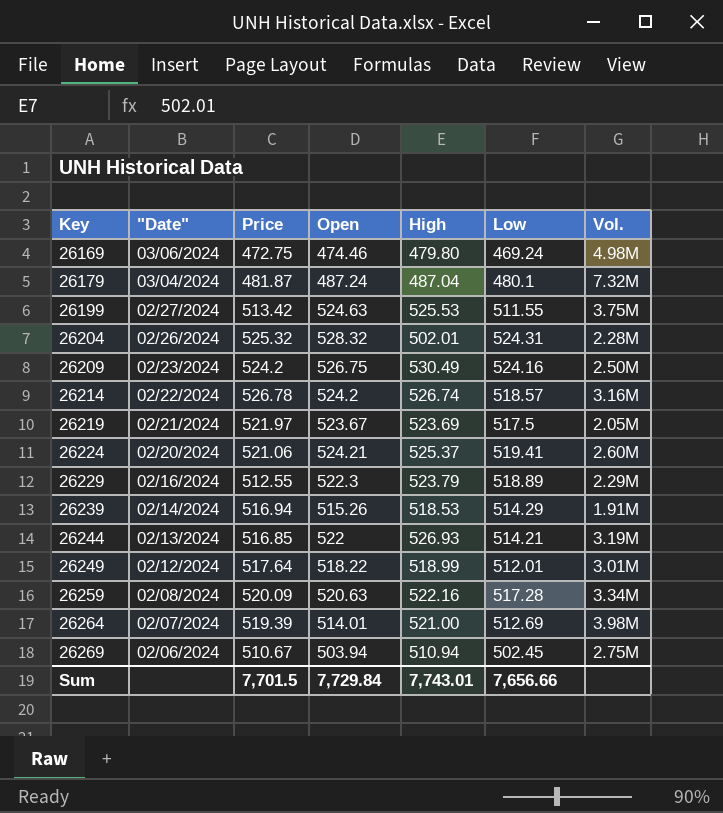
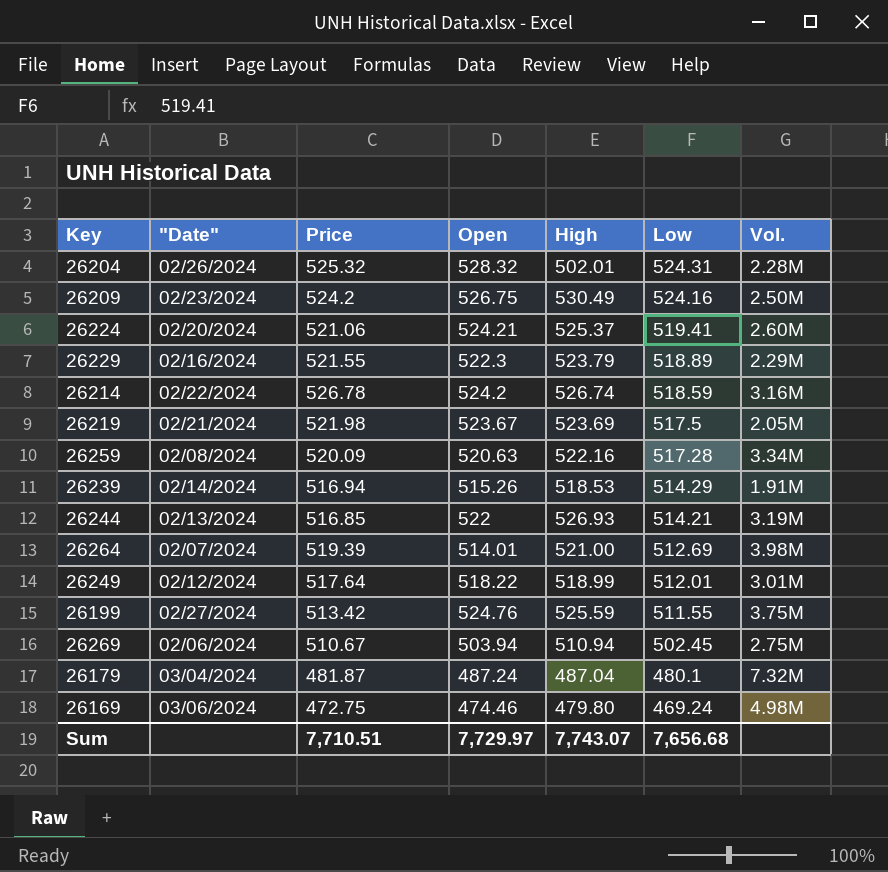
row order: Key ascending -> Low descending
26229 | Price: 512.55 -> 521.55
26214 | Low: 518.57 -> 518.59
26219 | Price: 521.97 -> 521.98
26199 | Open: 524.63 -> 524.76
26199 | High: 525.53 -> 525.59
Sum | Price: 7,701.5 -> 7,710.51
Sum | Open: 7,729.84 -> 7,729.97
Sum | High: 7,743.01 -> 7,743.07
Sum | Low: 7,656.66 -> 7,656.68

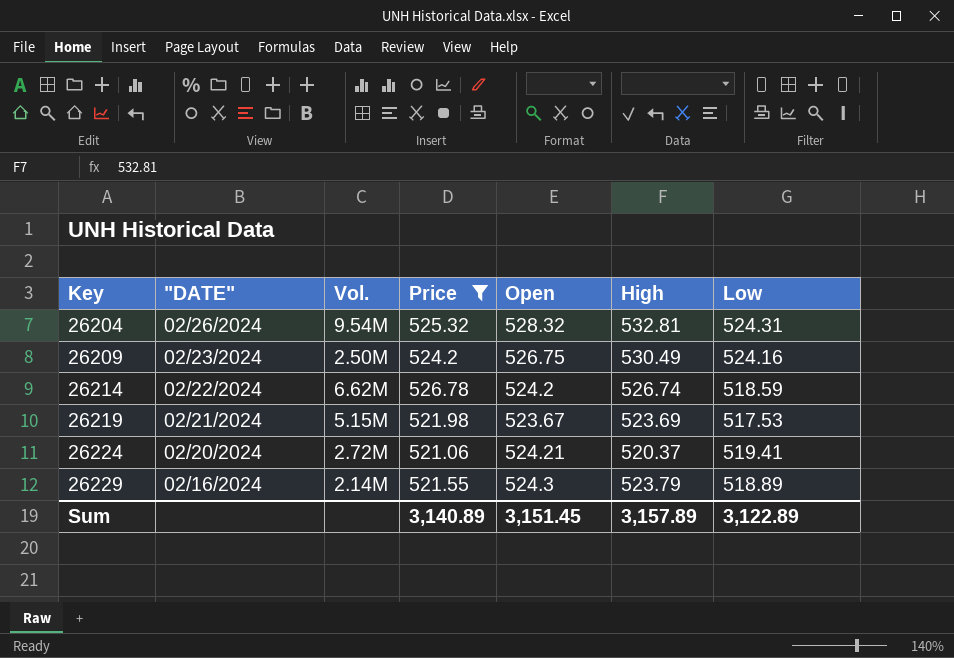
filter: none -> Price >= 521.06
row order: Low descending -> Key ascending
column name: "Date" -> "DATE"
column Vol. | position: 7 -> 3
26204 | Vol.: 2.28M -> 9.54M
26204 | High: 502.01 -> 532.81
26214 | Vol.: 3.16M -> 6.62M
26219 | Vol.: 2.05M -> 5.15M
26219 | Low: 517.5 -> 517.53
26224 | Vol.: 2.60M -> 2.72M
26224 | High: 525.37 -> 520.37
26229 | Vol.: 2.29M -> 2.14M
26229 | Open: 522.3 -> 524.3
Sum | Price: 7,710.51 -> 3,140.89
Sum | Open: 7,729.97 -> 3,151.45
Sum | High: 7,743.07 -> 3,157.89
Sum | Low: 7,656.68 -> 3,122.89

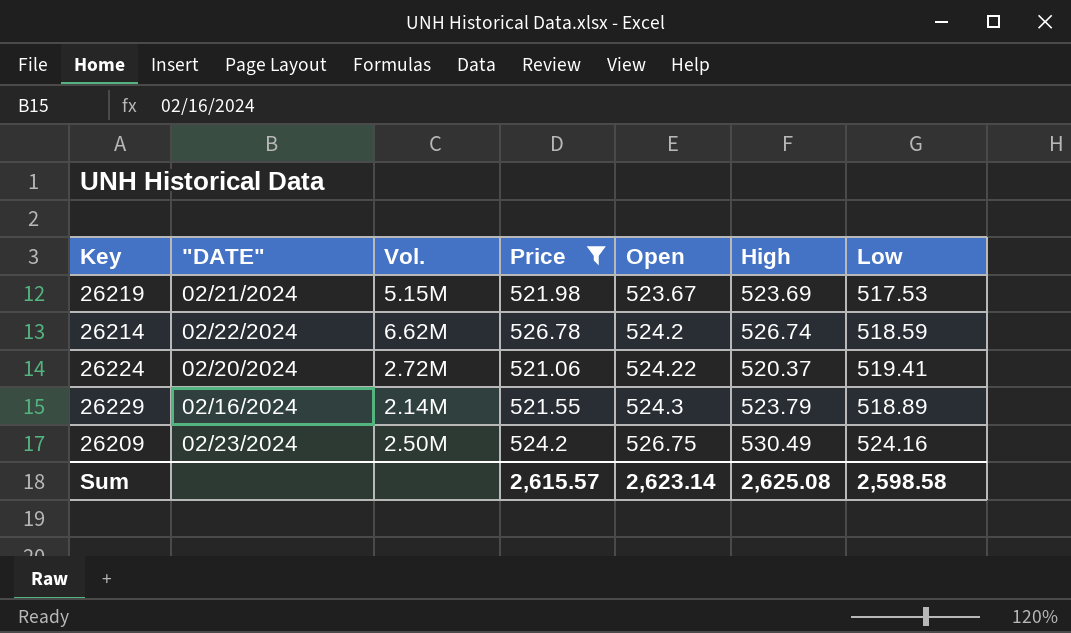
row order: Key ascending -> Open ascending
row 26204: 02/26/2024 | 9.54M | 525.32 | 528.32 | 532.81 | 524.31 -> none
26224 | Open: 524.21 -> 524.22
Sum | Price: 3,140.89 -> 2,615.57
Sum | Open: 3,151.45 -> 2,623.14
Sum | High: 3,157.89 -> 2,625.08
Sum | Low: 3,122.89 -> 2,598.58

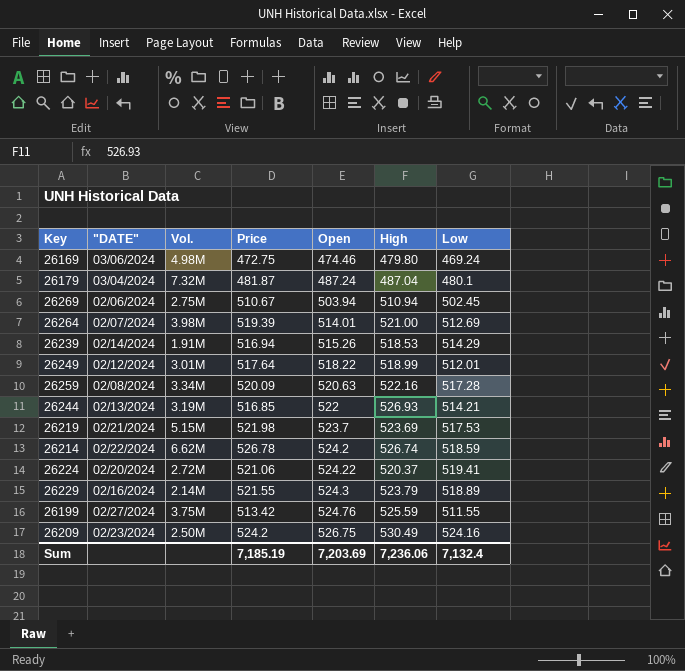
filter: Price >= 521.06 -> none
26219 | Open: 523.67 -> 523.7
Sum | Price: 2,615.57 -> 7,185.19
Sum | Open: 2,623.14 -> 7,203.69
Sum | High: 2,625.08 -> 7,236.06
Sum | Low: 2,598.58 -> 7,132.4

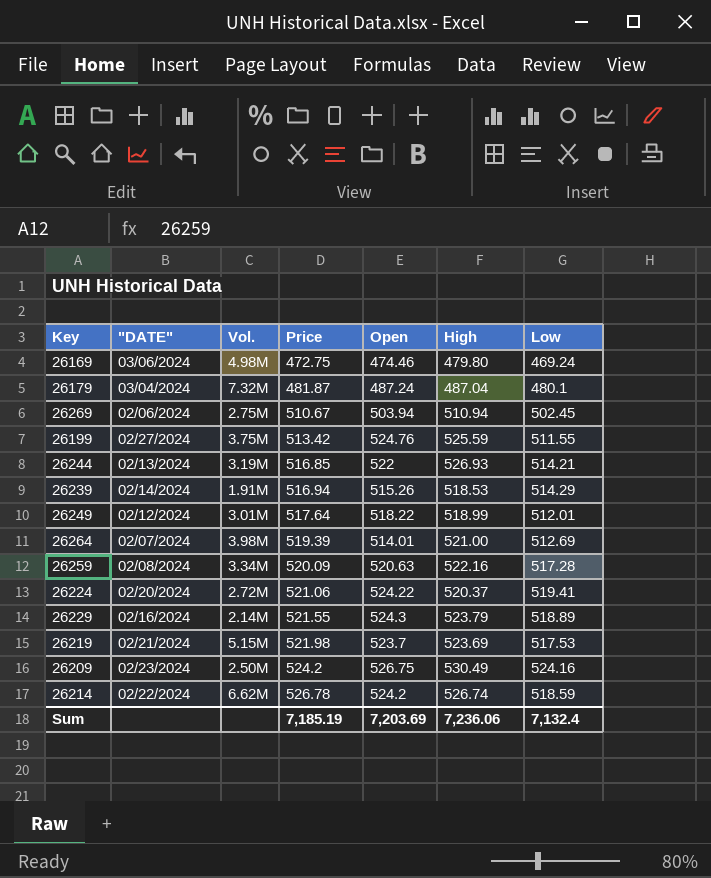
row order: Open ascending -> Price ascending

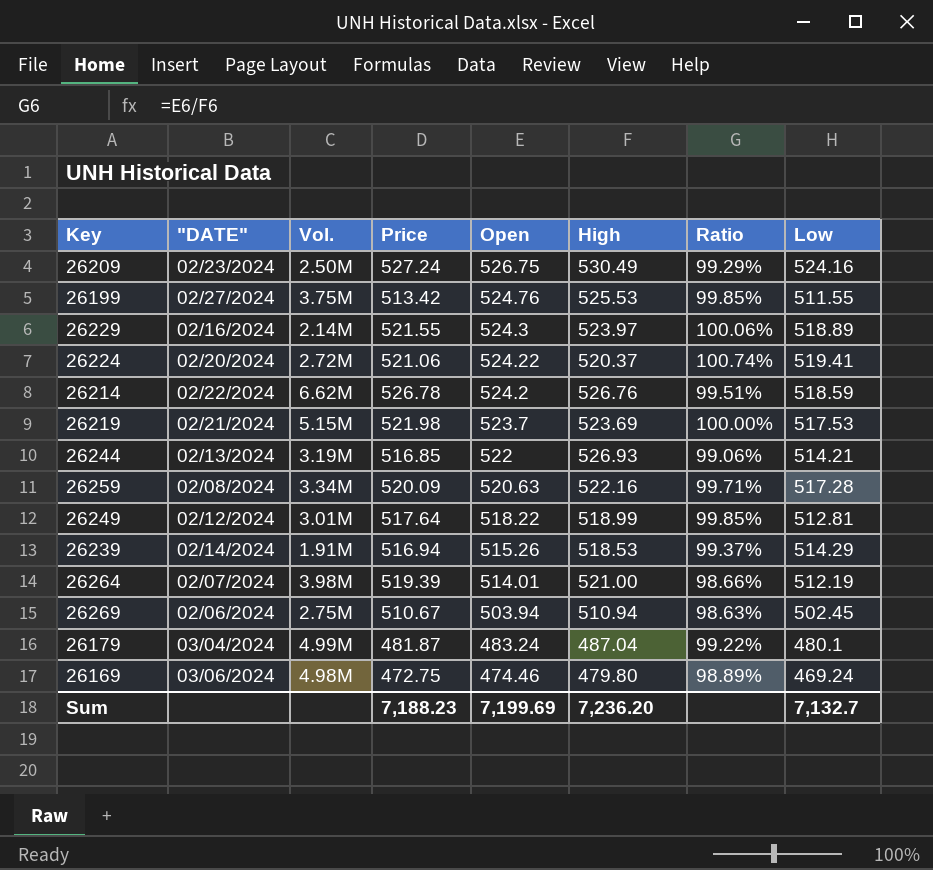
row order: Price ascending -> Open descending
column Ratio | formula: none -> [Open] / [High]
26209 | Price: 524.2 -> 527.24
26199 | High: 525.59 -> 525.53
26229 | High: 523.79 -> 523.97
26214 | High: 526.74 -> 526.76
26249 | Low: 512.01 -> 512.81
26264 | Low: 512.69 -> 512.19
26179 | Vol.: 7.32M -> 4.99M
26179 | Open: 487.24 -> 483.24
Sum | Price: 7,185.19 -> 7,188.23
Sum | Open: 7,203.69 -> 7,199.69
Sum | High: 7,236.06 -> 7,236.20
Sum | Low: 7,132.4 -> 7,132.7

